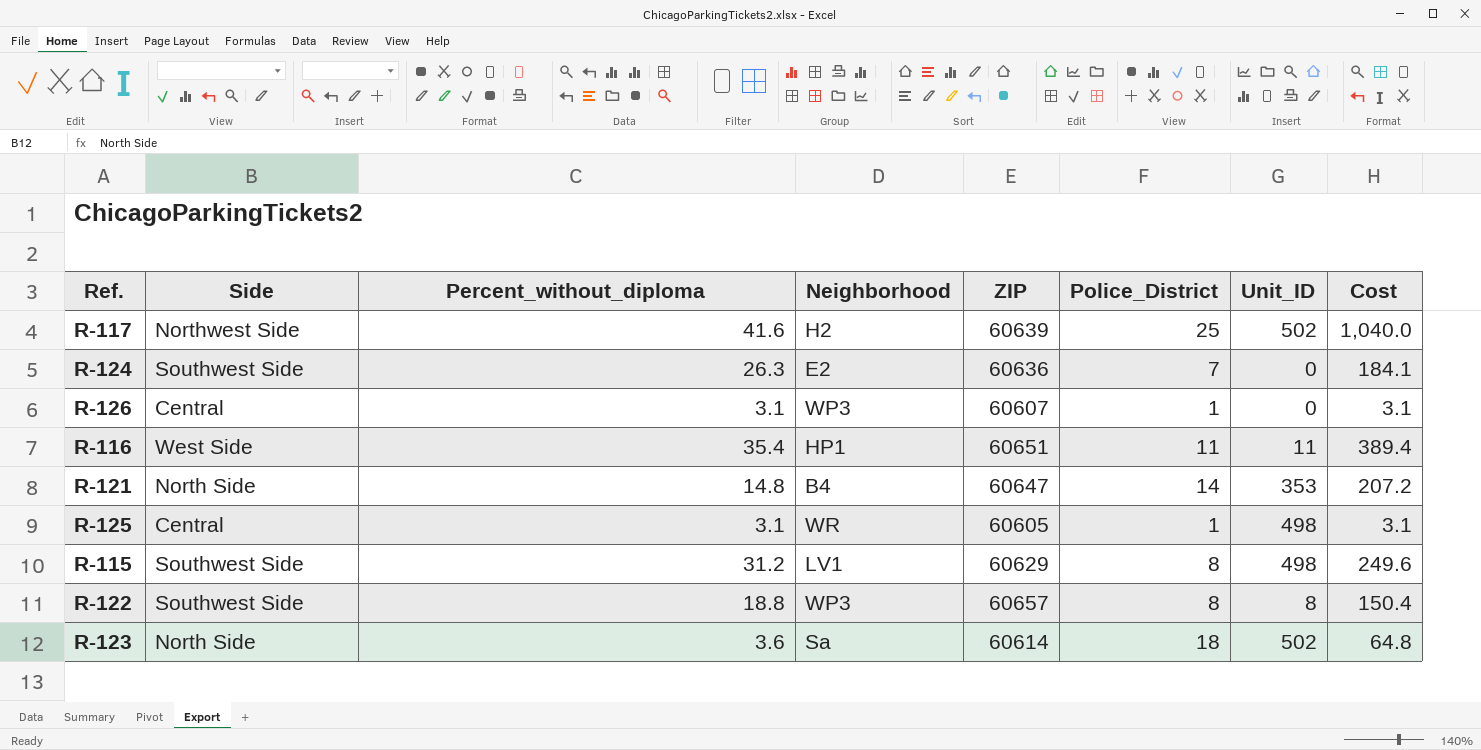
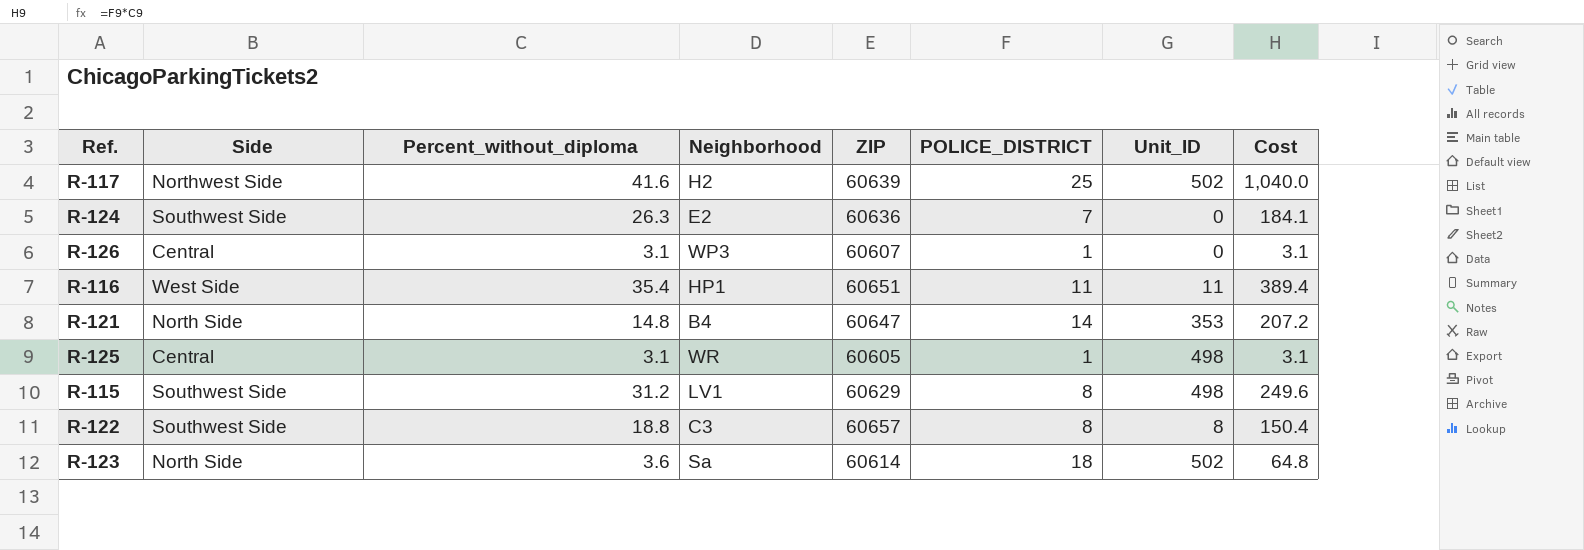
column name: Police_District -> POLICE_DISTRICT
R-122 | Neighborhood: WP3 -> C3

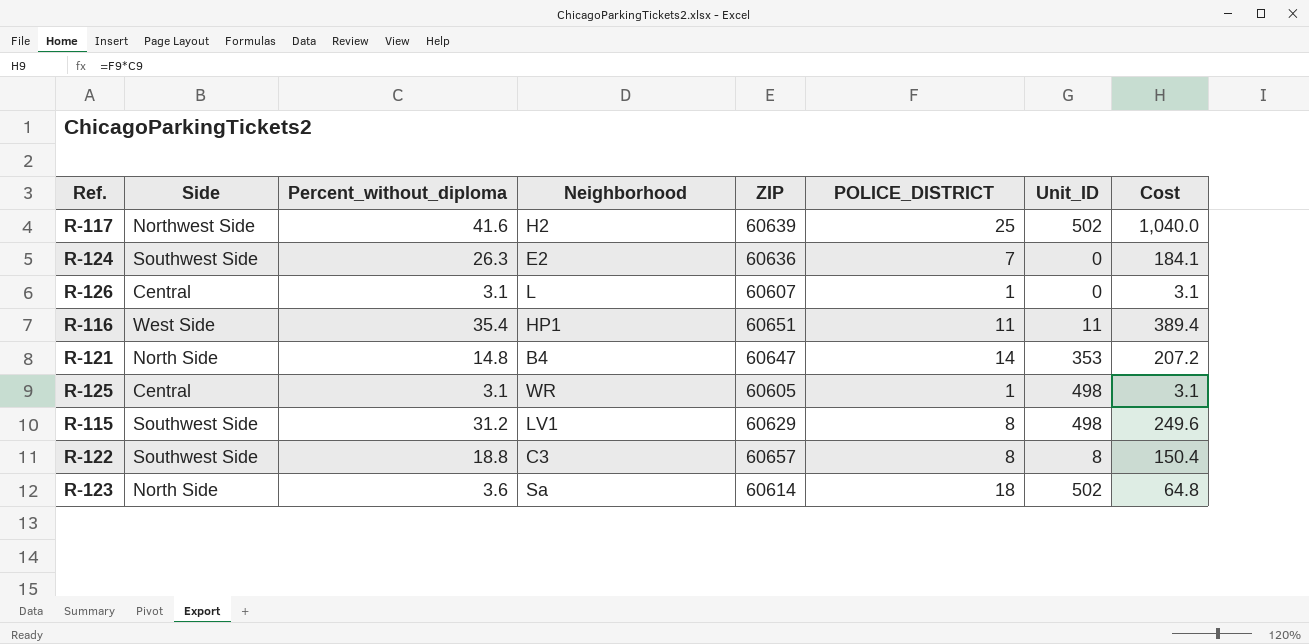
R-126 | Neighborhood: WP3 -> L

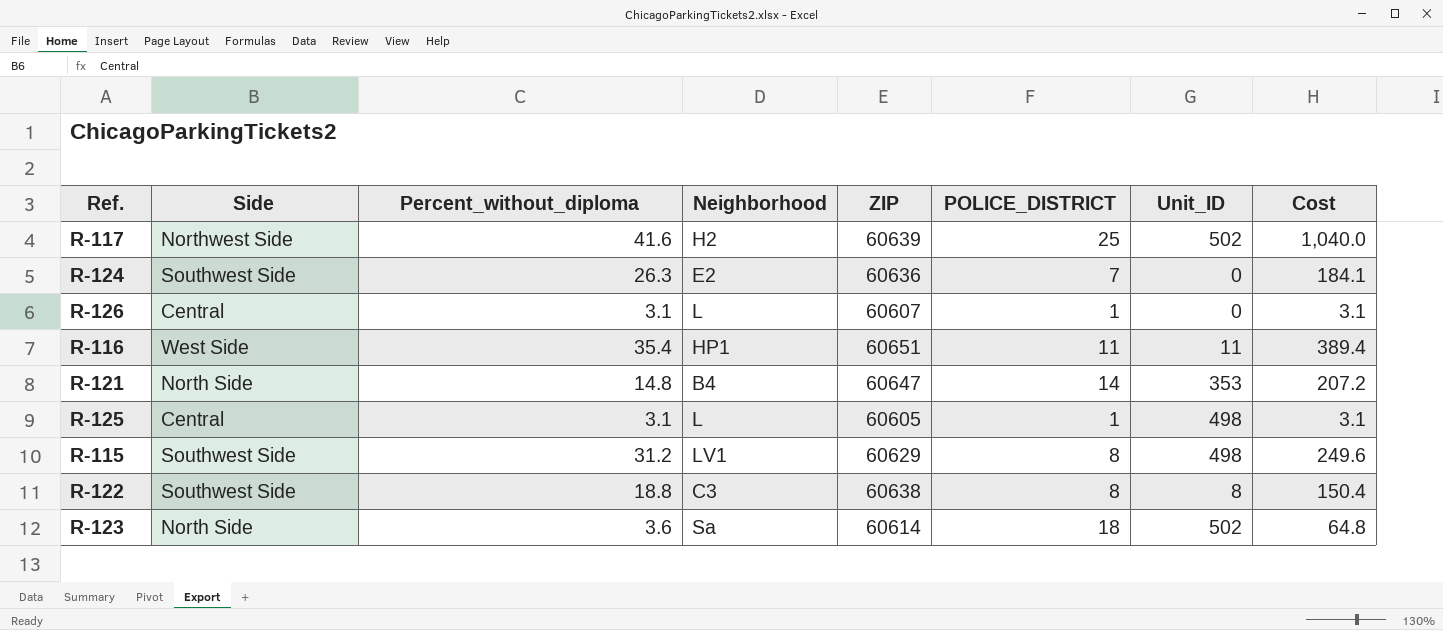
R-125 | Neighborhood: WR -> L
R-122 | ZIP: 60657 -> 60638

